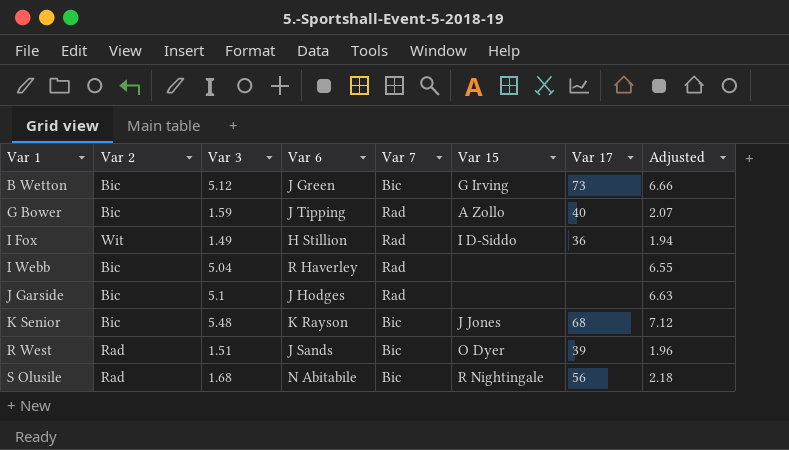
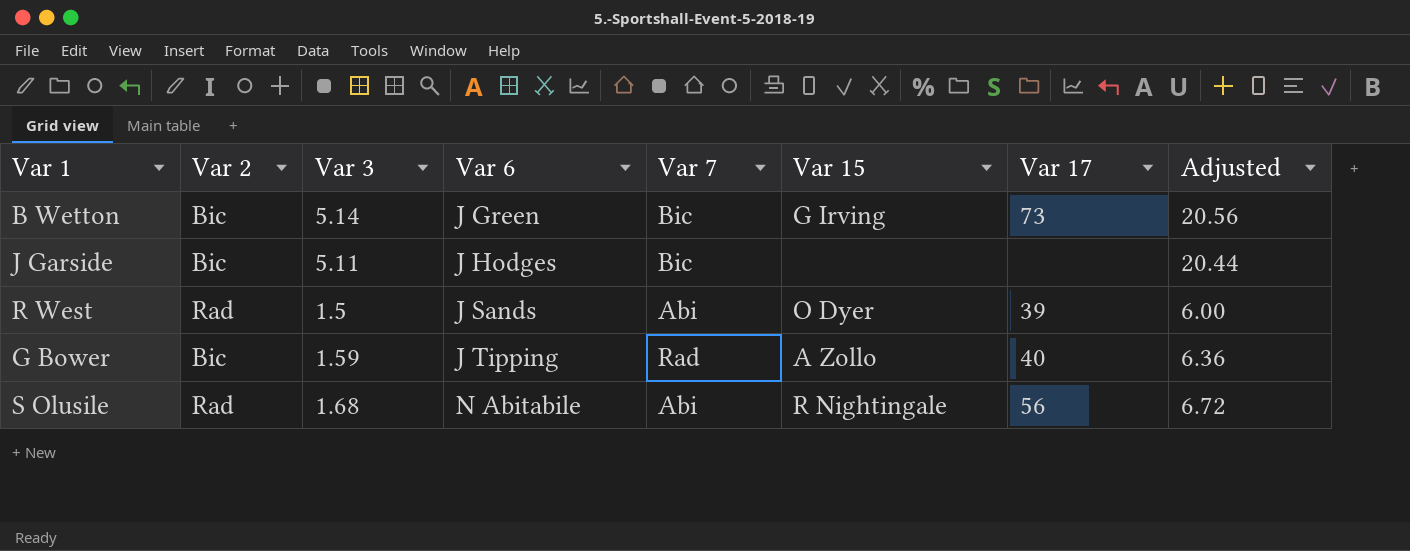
row order: Var 1 ascending -> Var 6 ascending
column Adjusted | formula: [Var 3] * 1.3 -> [Var 3] * 4
row I Fox: Wit | 1.49 | H Stillion | Rad | I D-Siddo | 36 | 1.94 -> none
row I Webb: Bic | 5.04 | R Haverley | Rad | none | none | 6.55 -> none
row K Senior: Bic | 5.48 | K Rayson | Bic | J Jones | 68 | 7.12 -> none
B Wetton | Var 3: 5.12 -> 5.14
J Garside | Var 3: 5.1 -> 5.11
J Garside | Var 7: Rad -> Bic
R West | Var 3: 1.51 -> 1.5
R West | Var 7: Bic -> Abi
S Olusile | Var 7: Bic -> Abi

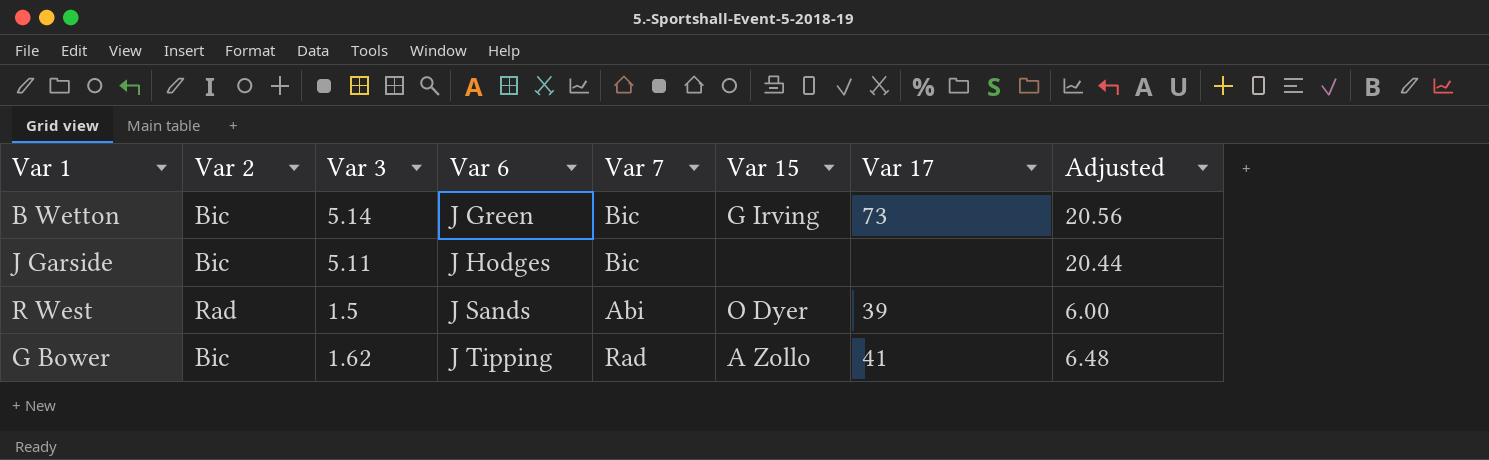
row S Olusile: Rad | 1.68 | N Abitabile | Abi | R Nightingale | 56 | 6.72 -> none
G Bower | Var 3: 1.59 -> 1.62
G Bower | Var 17: 40 -> 41
G Bower | Adjusted: 6.36 -> 6.48

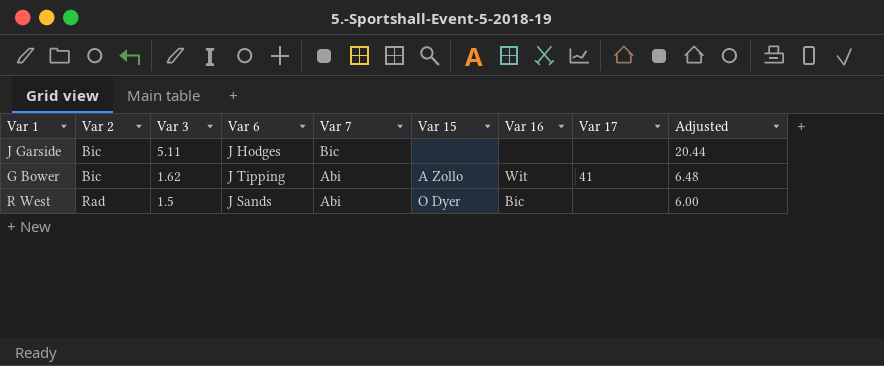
row order: Var 6 ascending -> Var 2 ascending
column Var 16 | position: none -> 7
row B Wetton: Bic | 5.14 | J Green | Bic | G Irving | 73 | 20.56 -> none
G Bower | Var 7: Rad -> Abi
R West | Var 17: 39 -> none

